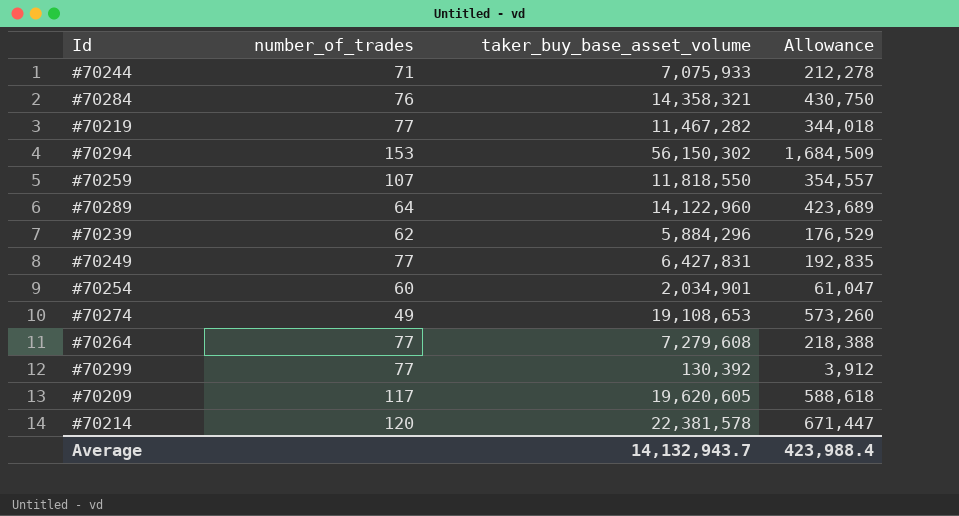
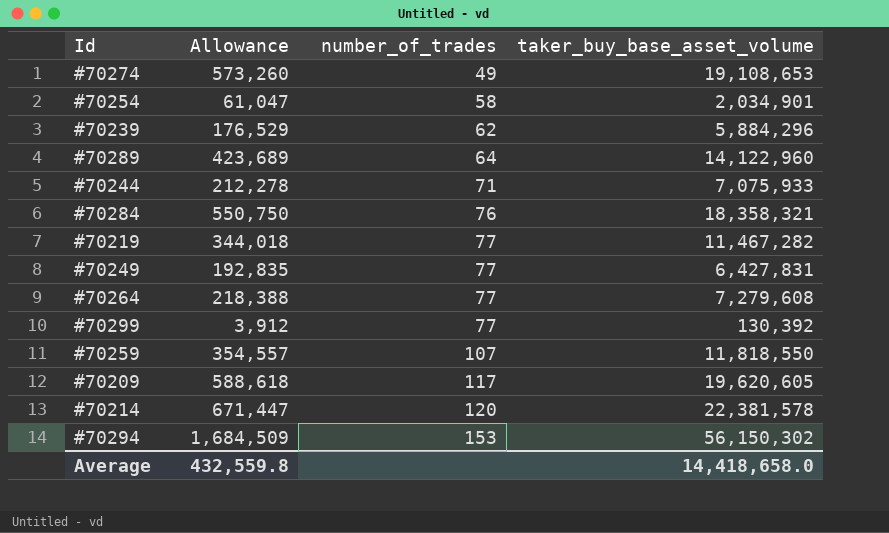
row order: none -> number_of_trades ascending
column Allowance | position: 4 -> 2
#70254 | number_of_trades: 60 -> 58
#70284 | Allowance: 430,750 -> 550,750
#70284 | taker_buy_base_asset_volume: 14,358,321 -> 18,358,321
Average | Allowance: 423,988.4 -> 432,559.8
Average | taker_buy_base_asset_volume: 14,132,943.7 -> 14,418,658.0

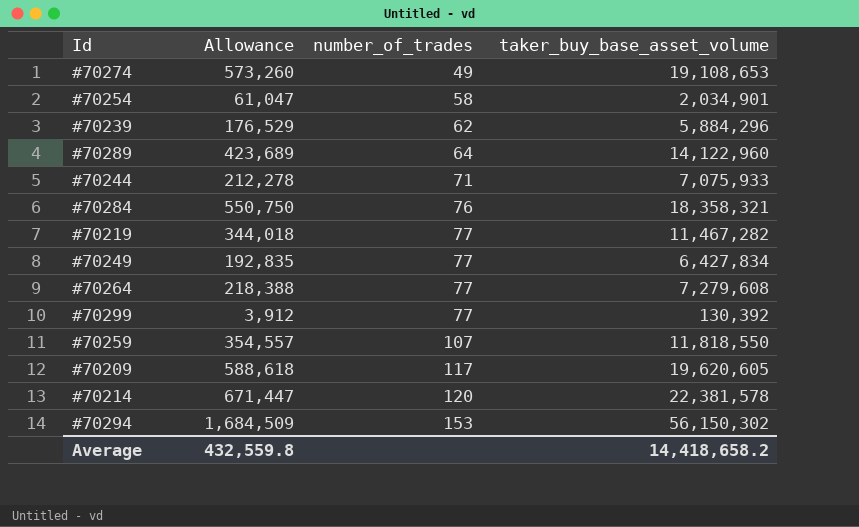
#70249 | taker_buy_base_asset_volume: 6,427,831 -> 6,427,834
Average | taker_buy_base_asset_volume: 14,418,658.0 -> 14,418,658.2

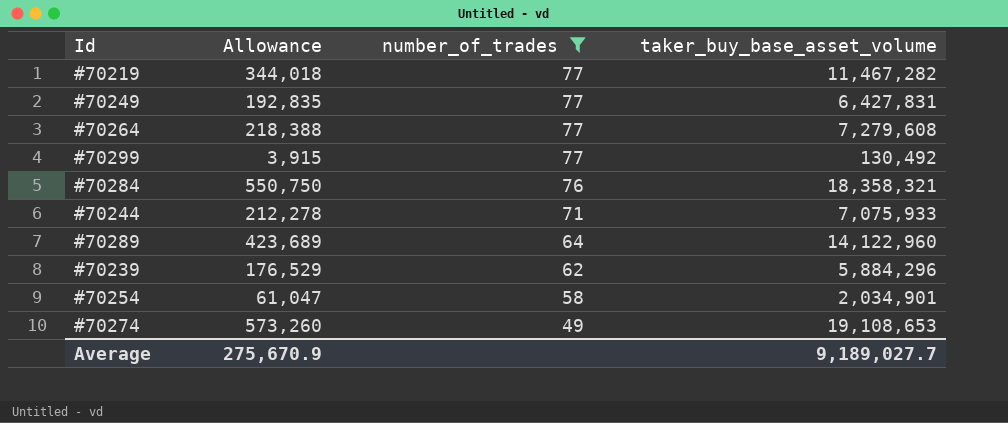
filter: none -> number_of_trades <= 77
row order: number_of_trades ascending -> number_of_trades descending
#70249 | taker_buy_base_asset_volume: 6,427,834 -> 6,427,831
#70299 | Allowance: 3,912 -> 3,915
#70299 | taker_buy_base_asset_volume: 130,392 -> 130,492
Average | Allowance: 432,559.8 -> 275,670.9
Average | taker_buy_base_asset_volume: 14,418,658.2 -> 9,189,027.7

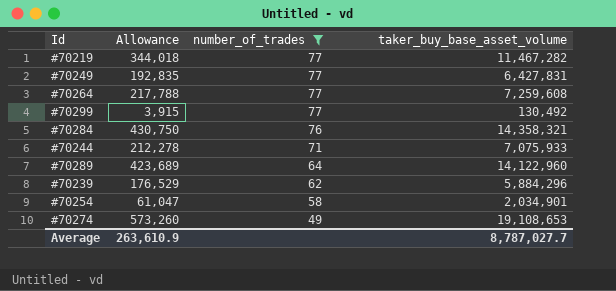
#70264 | Allowance: 218,388 -> 217,788
#70264 | taker_buy_base_asset_volume: 7,279,608 -> 7,259,608
#70284 | Allowance: 550,750 -> 430,750
#70284 | taker_buy_base_asset_volume: 18,358,321 -> 14,358,321
Average | Allowance: 275,670.9 -> 263,610.9
Average | taker_buy_base_asset_volume: 9,189,027.7 -> 8,787,027.7

